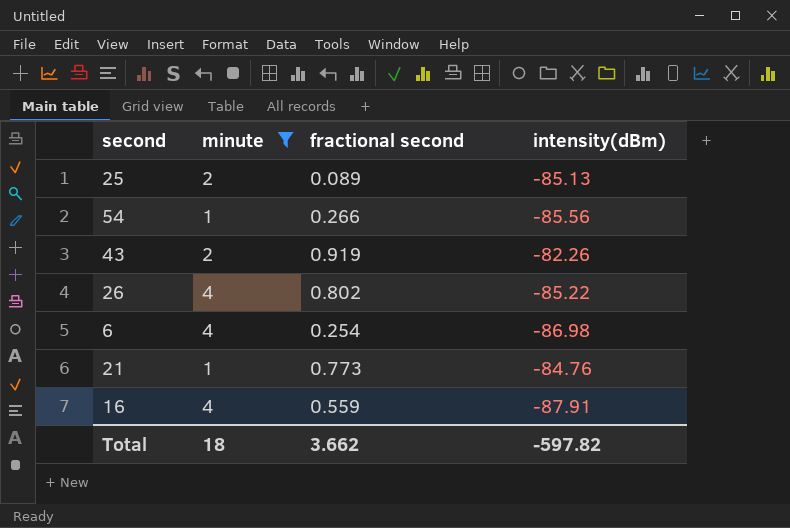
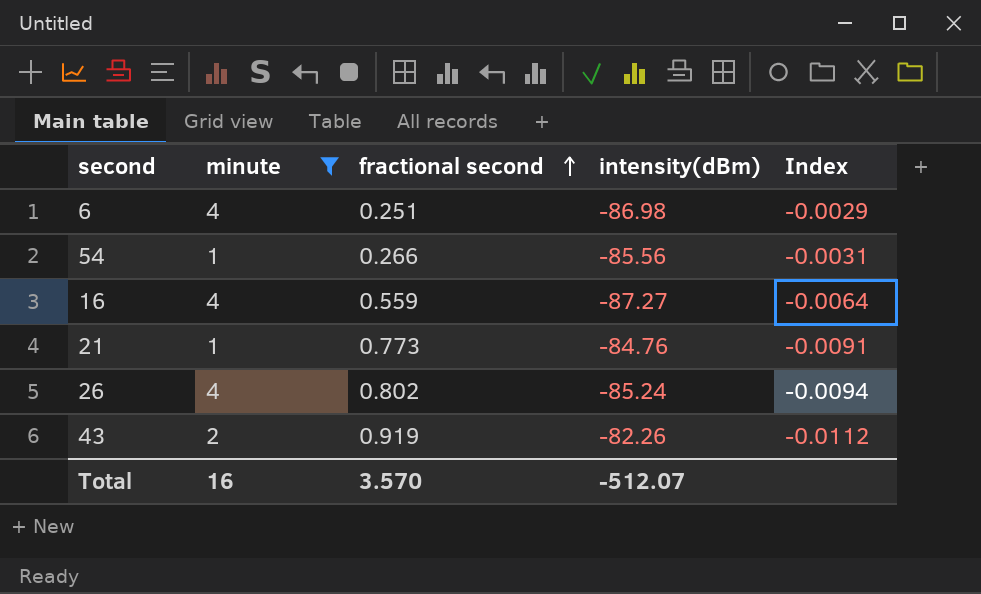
row order: none -> fractional second ascending
column Index | formula: none -> [fractional second] / [intensity(dBm)]
row 25: 2 | 0.089 | -85.13 -> none
6 | fractional second: 0.254 -> 0.251
16 | intensity(dBm): -87.91 -> -87.27
26 | intensity(dBm): -85.22 -> -85.24
Total | minute: 18 -> 16
Total | fractional second: 3.662 -> 3.570
Total | intensity(dBm): -597.82 -> -512.07

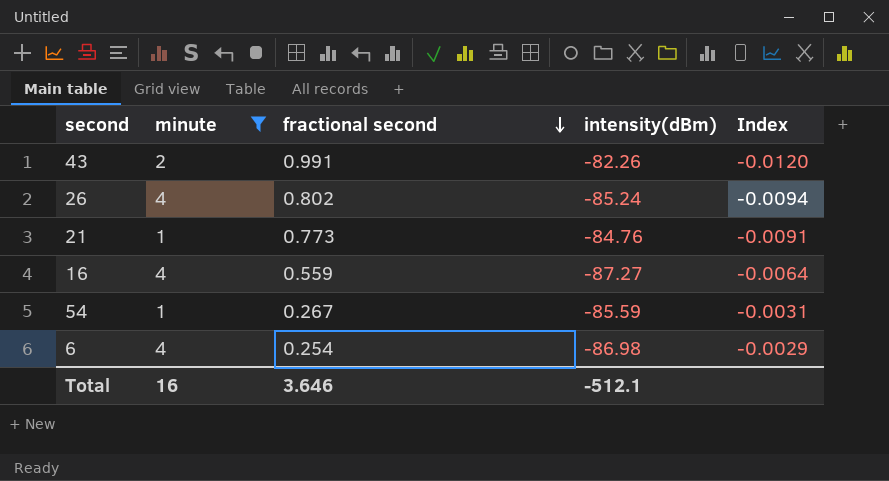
row order: fractional second ascending -> fractional second descending
43 | fractional second: 0.919 -> 0.991
43 | Index: -0.0112 -> -0.0120
54 | fractional second: 0.266 -> 0.267
54 | intensity(dBm): -85.56 -> -85.59
6 | fractional second: 0.251 -> 0.254
Total | fractional second: 3.570 -> 3.646
Total | intensity(dBm): -512.07 -> -512.1

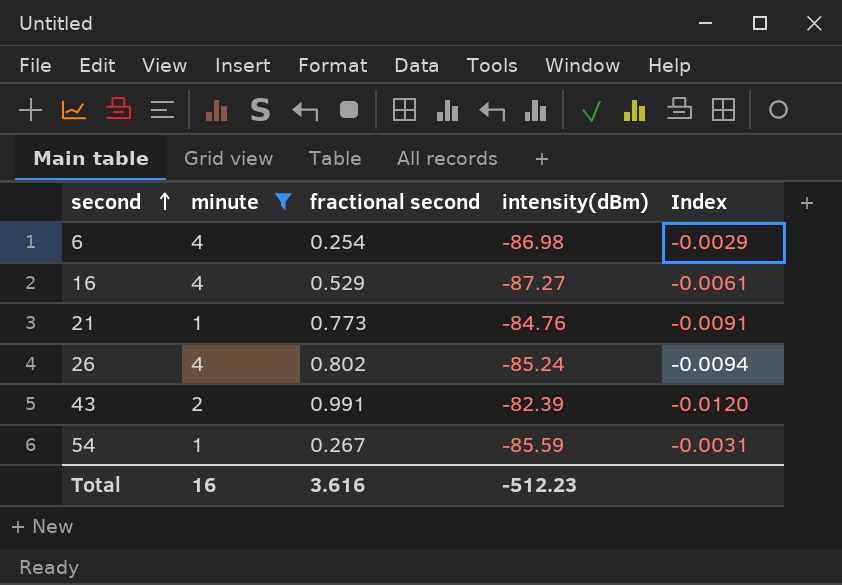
row order: fractional second descending -> second ascending
16 | fractional second: 0.559 -> 0.529
16 | Index: -0.0064 -> -0.0061
43 | intensity(dBm): -82.26 -> -82.39
Total | fractional second: 3.646 -> 3.616
Total | intensity(dBm): -512.1 -> -512.23

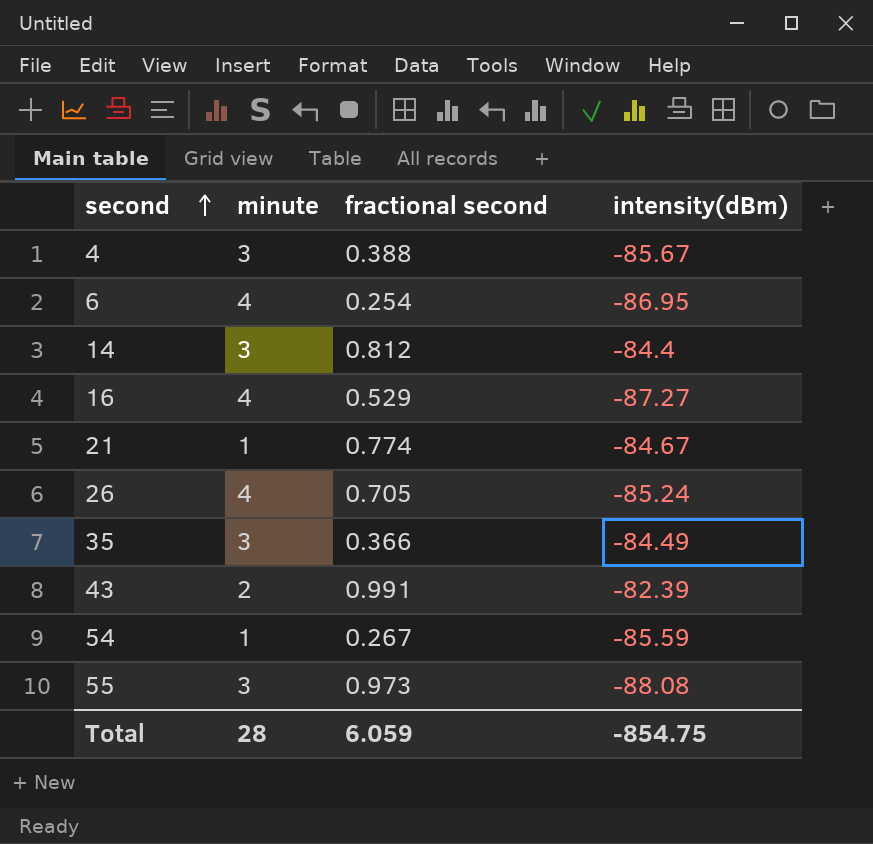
filter: minute != 3 -> none
column Index | formula: [fractional second] / [intensity(dBm)] -> none
6 | intensity(dBm): -86.98 -> -86.95
21 | fractional second: 0.773 -> 0.774
21 | intensity(dBm): -84.76 -> -84.67
26 | fractional second: 0.802 -> 0.705
Total | minute: 16 -> 28
Total | fractional second: 3.616 -> 6.059
Total | intensity(dBm): -512.23 -> -854.75

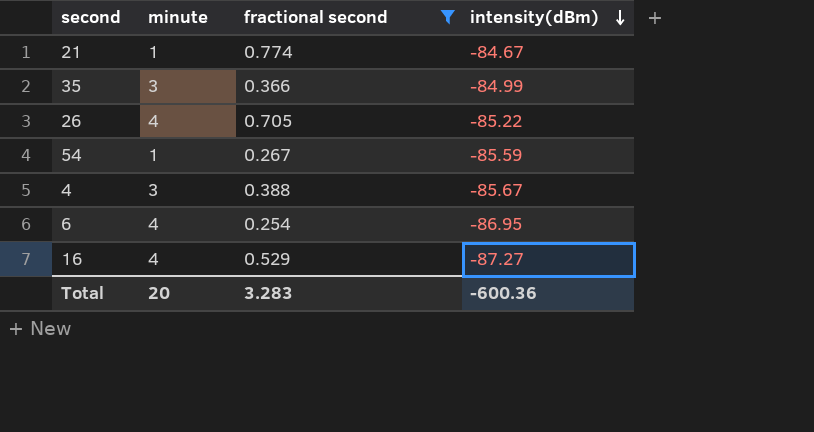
filter: none -> fractional second <= 0.774
row order: second ascending -> intensity(dBm) descending
35 | intensity(dBm): -84.49 -> -84.99
26 | intensity(dBm): -85.24 -> -85.22
Total | minute: 28 -> 20
Total | fractional second: 6.059 -> 3.283
Total | intensity(dBm): -854.75 -> -600.36

